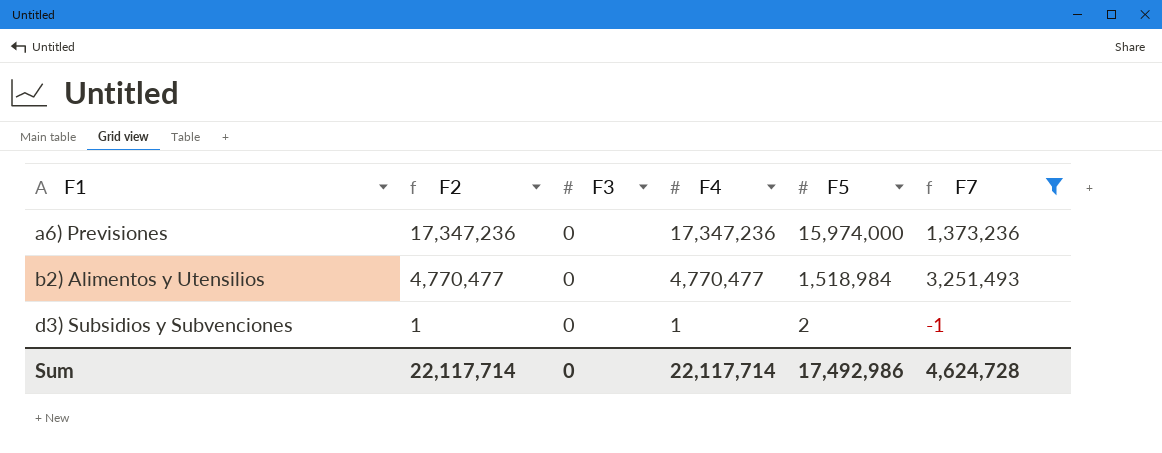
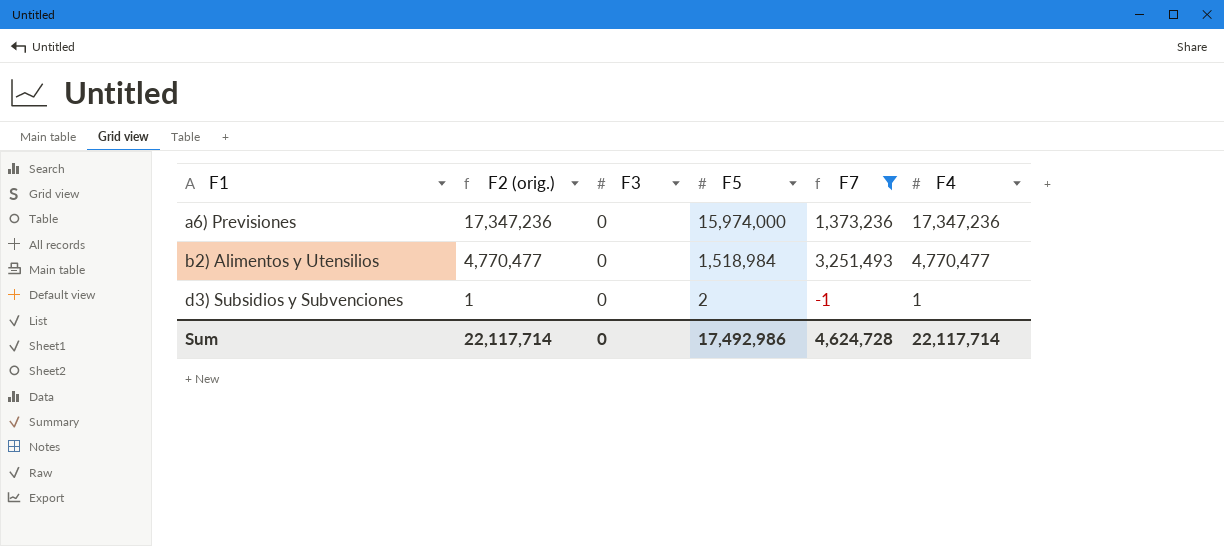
column name: F2 -> F2 (orig.)
column F4 | position: 4 -> 6

